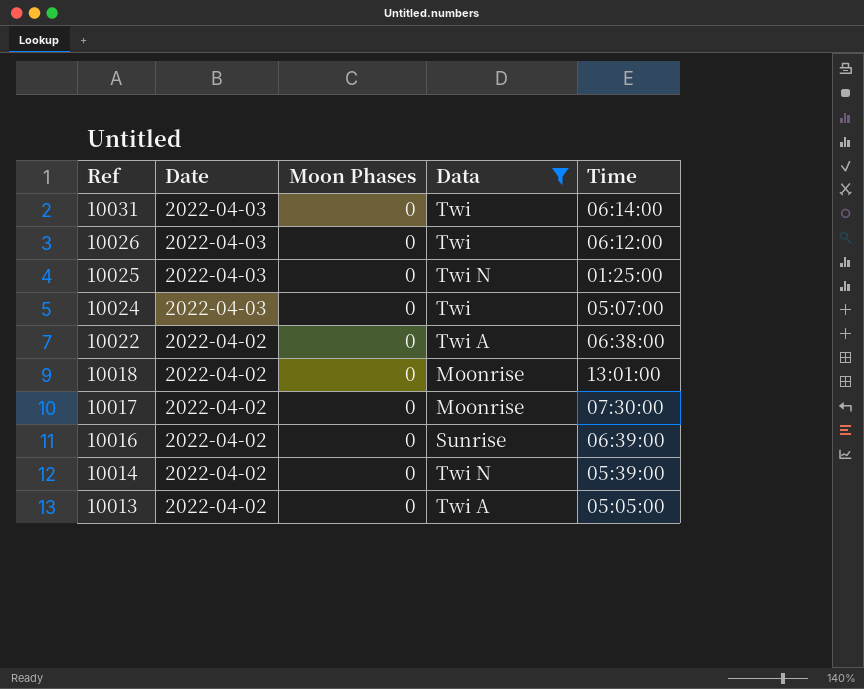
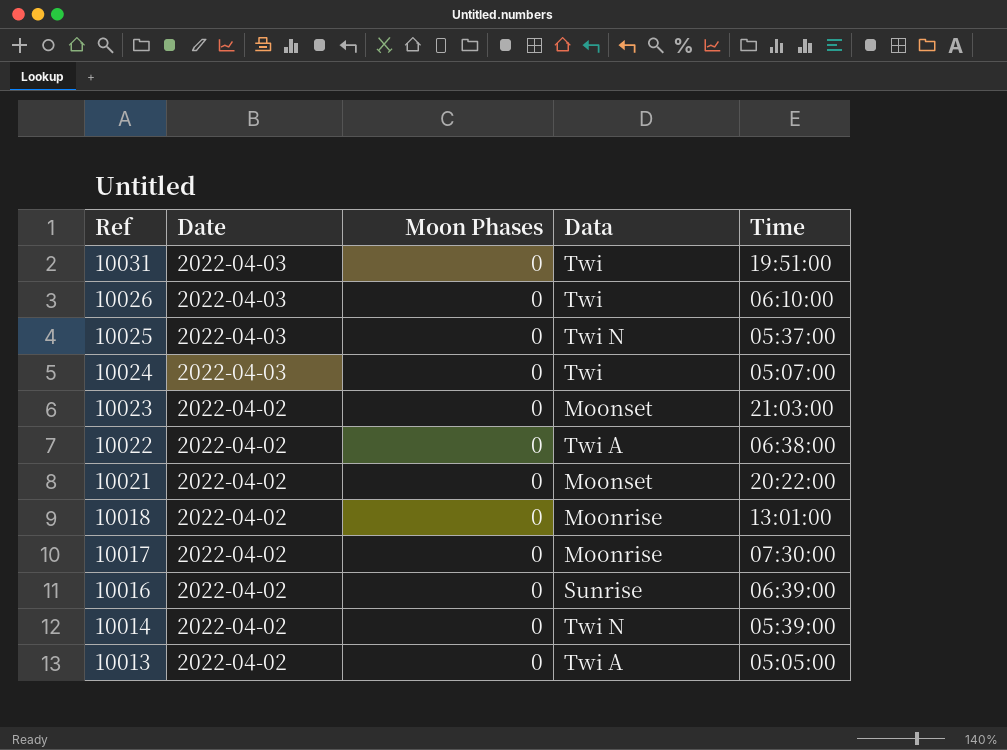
filter: Data != Moonset -> none
10031 | Time: 06:14:00 -> 19:51:00
10026 | Time: 06:12:00 -> 06:10:00
10025 | Time: 01:25:00 -> 05:37:00

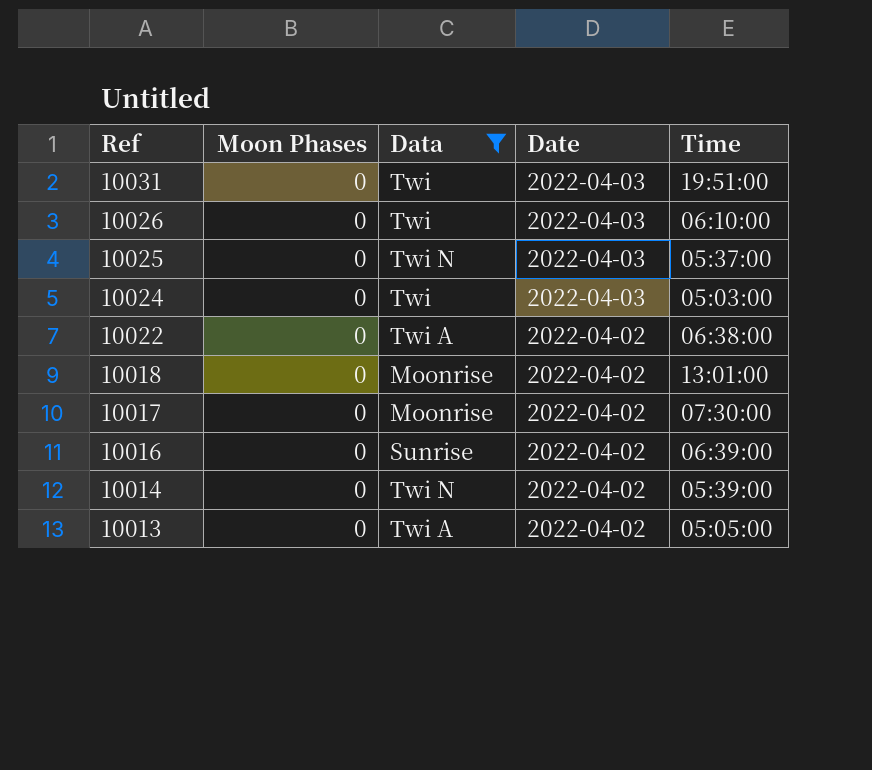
filter: none -> Data != Moonset
column Date | position: 2 -> 4
10024 | Time: 05:07:00 -> 05:03:00

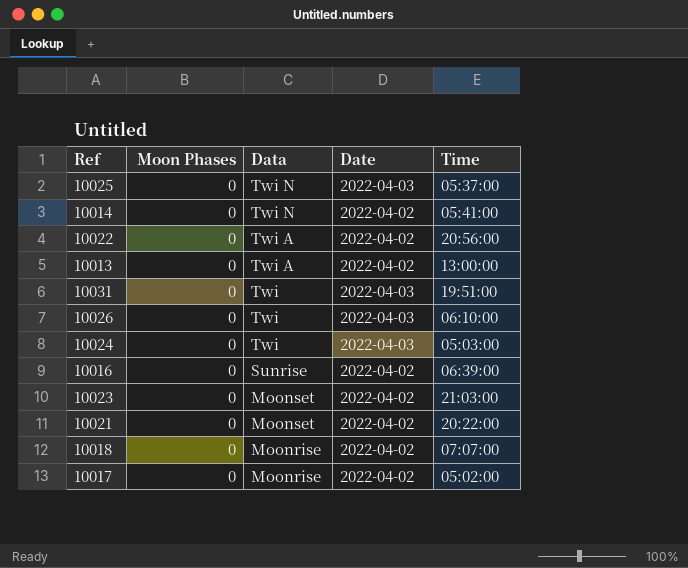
filter: Data != Moonset -> none
row order: Ref descending -> Data descending
10014 | Time: 05:39:00 -> 05:41:00
10022 | Time: 06:38:00 -> 20:56:00
10013 | Time: 05:05:00 -> 13:00:00
10018 | Time: 13:01:00 -> 07:07:00
10017 | Time: 07:30:00 -> 05:02:00

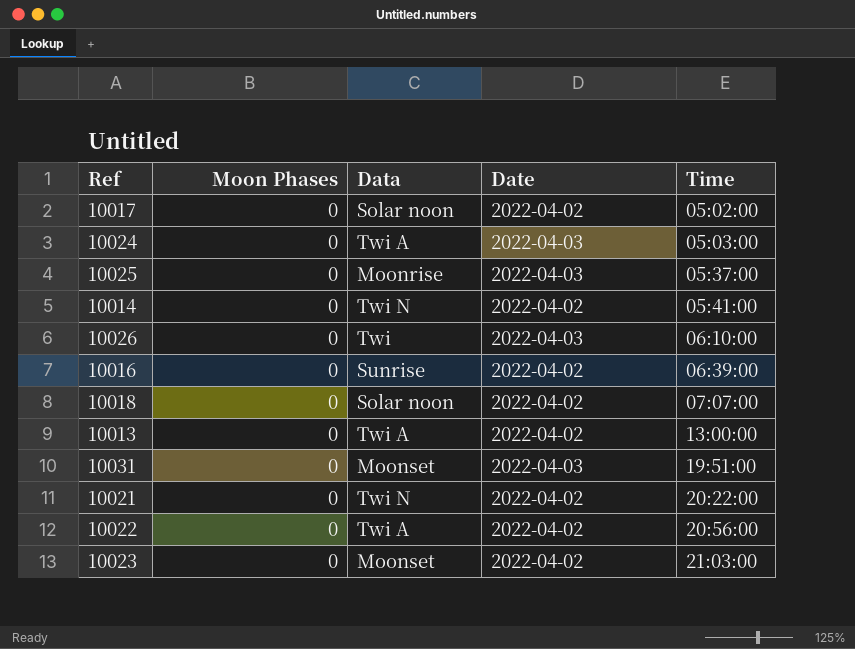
row order: Data descending -> Time ascending
10017 | Data: Moonrise -> Solar noon
10024 | Data: Twi -> Twi A
10025 | Data: Twi N -> Moonrise
10018 | Data: Moonrise -> Solar noon
10031 | Data: Twi -> Moonset
10021 | Data: Moonset -> Twi N

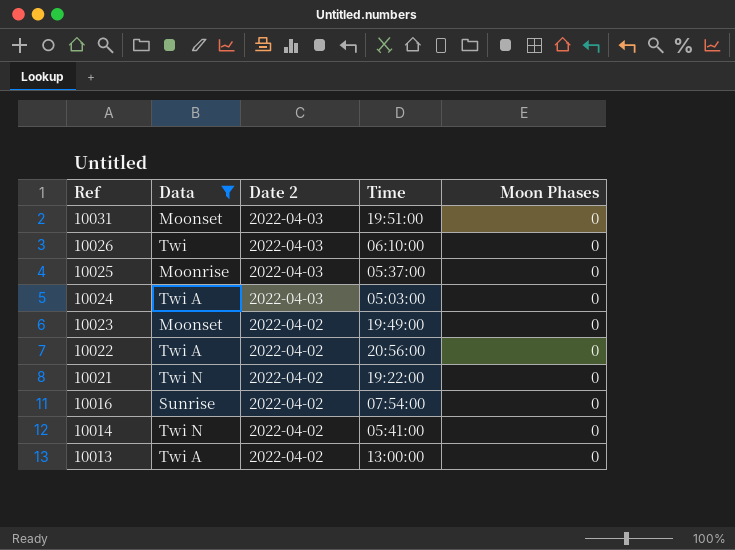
filter: none -> Data != Solar noon
row order: Time ascending -> Ref descending
column name: Date -> Date 2
column Moon Phases | position: 2 -> 5
10023 | Time: 21:03:00 -> 19:49:00
10021 | Time: 20:22:00 -> 19:22:00
10016 | Time: 06:39:00 -> 07:54:00

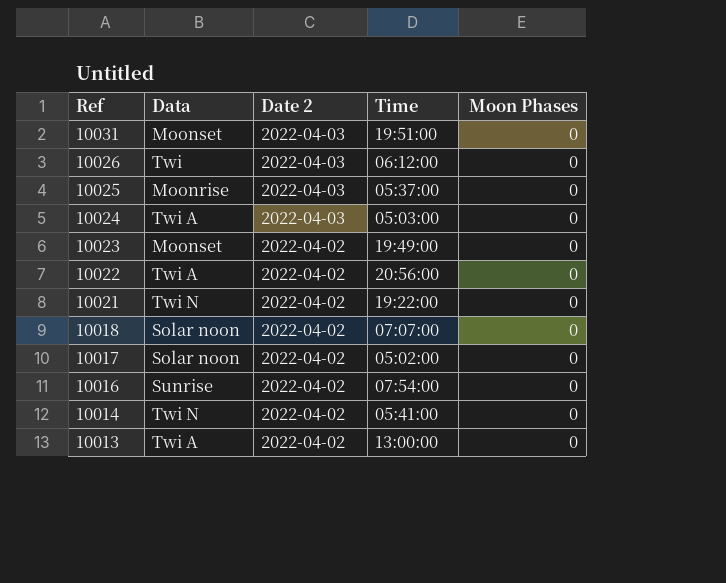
filter: Data != Solar noon -> none
10026 | Time: 06:10:00 -> 06:12:00

